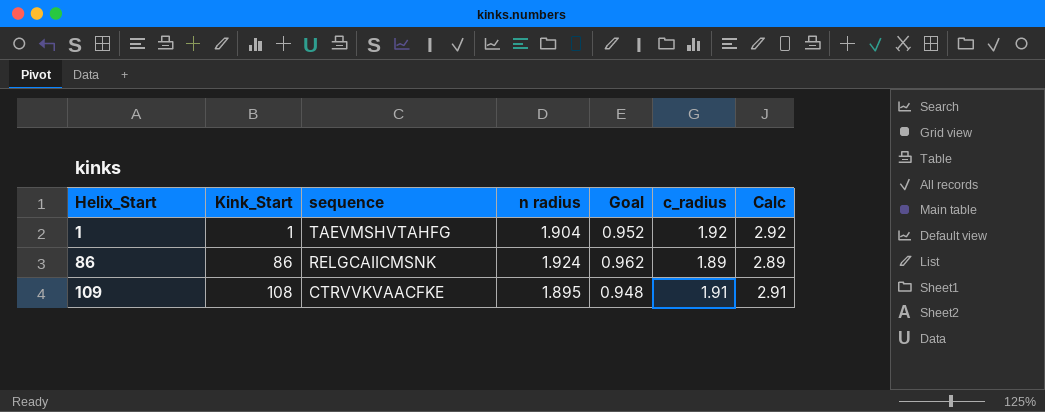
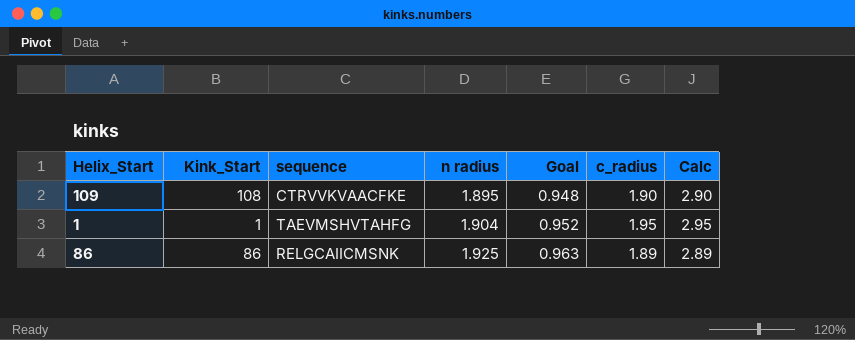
row order: Helix_Start ascending -> n radius ascending
109 | c_radius: 1.91 -> 1.90
109 | Calc: 2.91 -> 2.90
1 | c_radius: 1.92 -> 1.95
1 | Calc: 2.92 -> 2.95
86 | n radius: 1.924 -> 1.925
86 | Goal: 0.962 -> 0.963

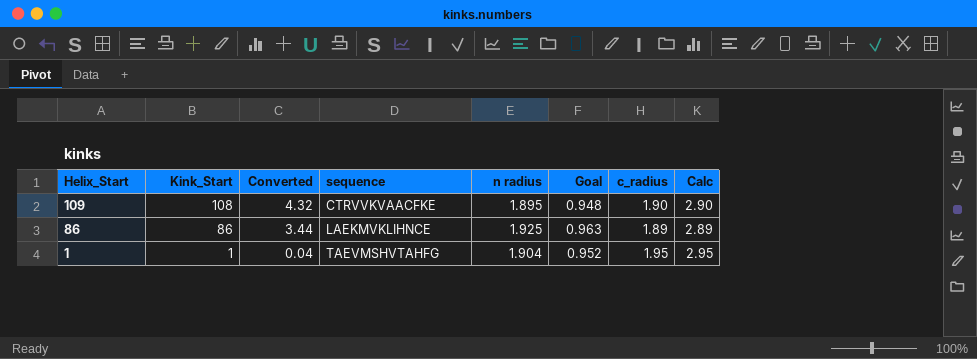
row order: n radius ascending -> Helix_Start descending
column Converted | formula: none -> [Kink_Start] * 0.04
86 | sequence: RELGCAIICMSNK -> LAEKMVKLIHNCE

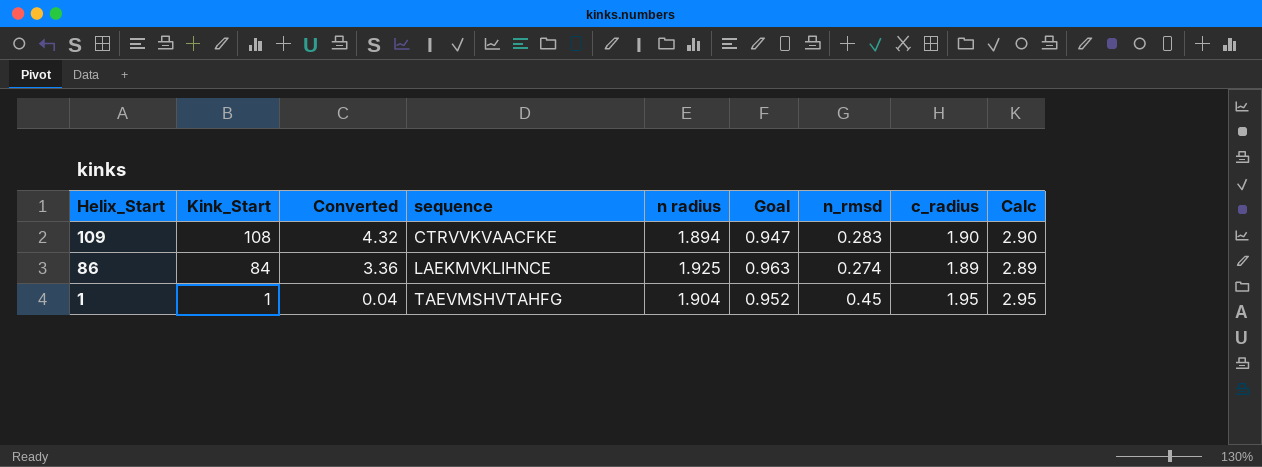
column n_rmsd | position: none -> 7
109 | n radius: 1.895 -> 1.894
109 | Goal: 0.948 -> 0.947
86 | Kink_Start: 86 -> 84
86 | Converted: 3.44 -> 3.36

